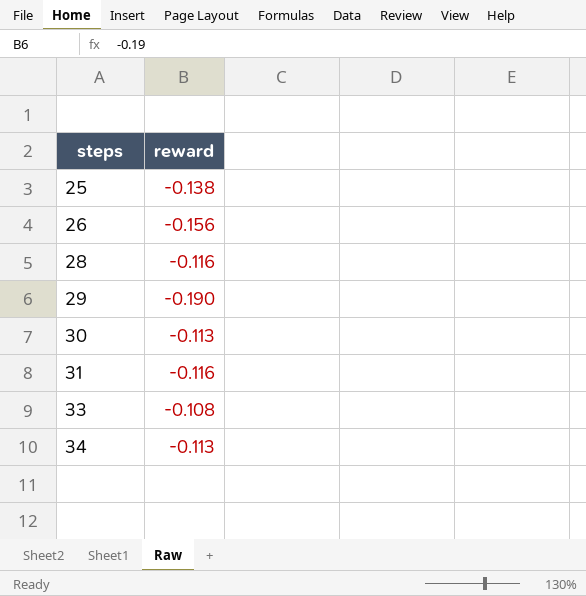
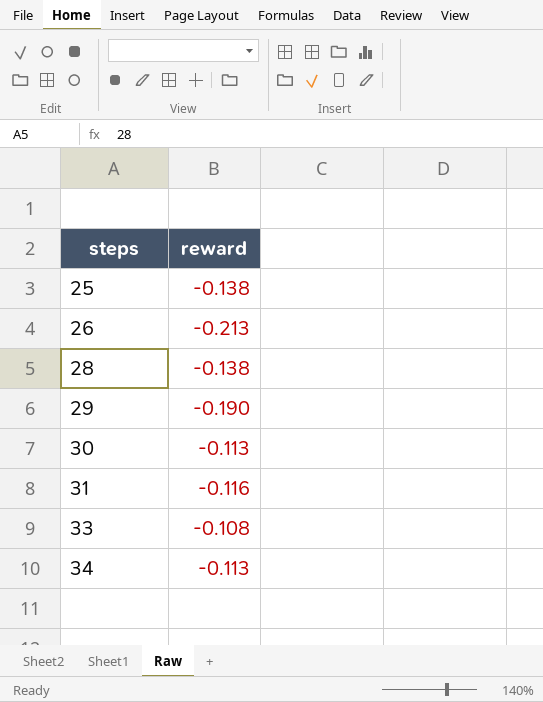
26 | reward: -0.156 -> -0.213
28 | reward: -0.116 -> -0.138

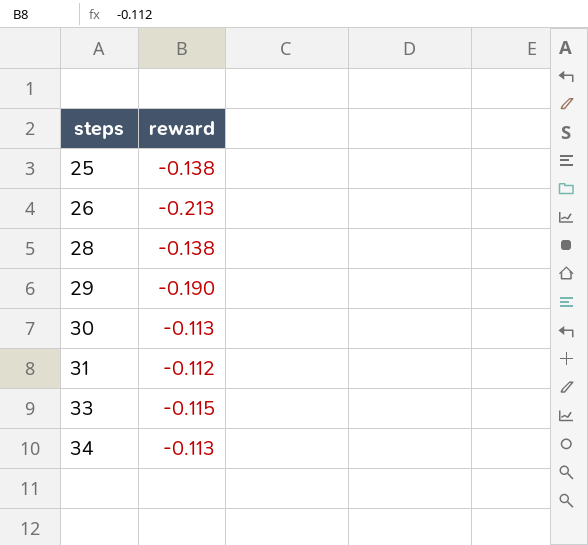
31 | reward: -0.116 -> -0.112
33 | reward: -0.108 -> -0.115

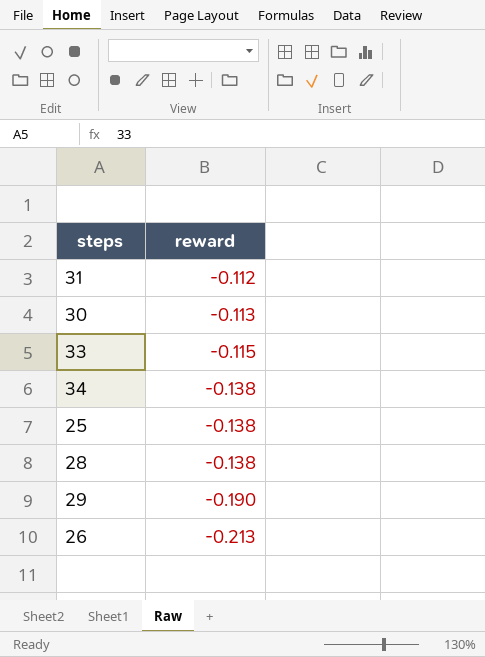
row order: steps ascending -> reward descending
34 | reward: -0.113 -> -0.138

